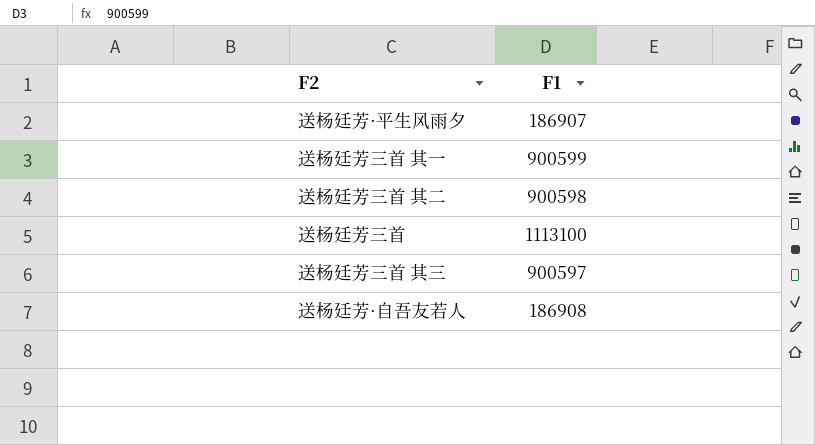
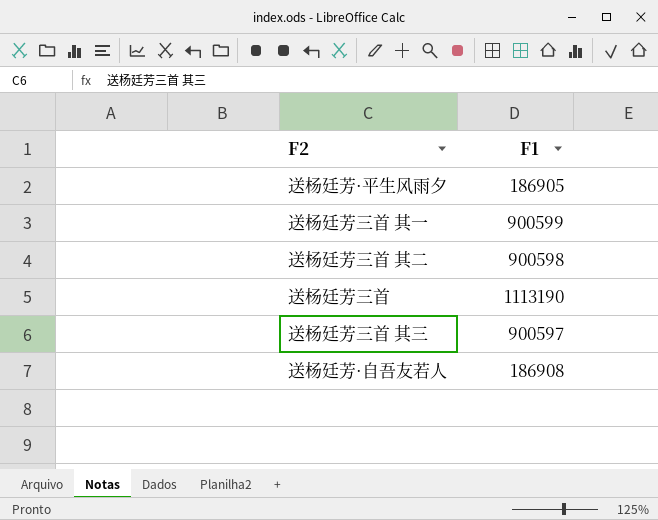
送杨廷芳·平生风雨夕 | F1: 186907 -> 186905
送杨廷芳三首 | F1: 1113100 -> 1113190

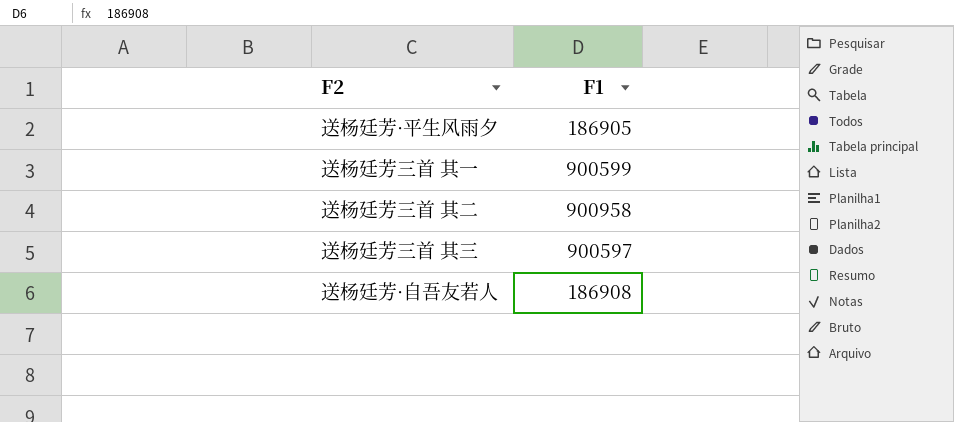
row 送杨廷芳三首: 1113190 -> none
送杨廷芳三首 其二 | F1: 900598 -> 900958

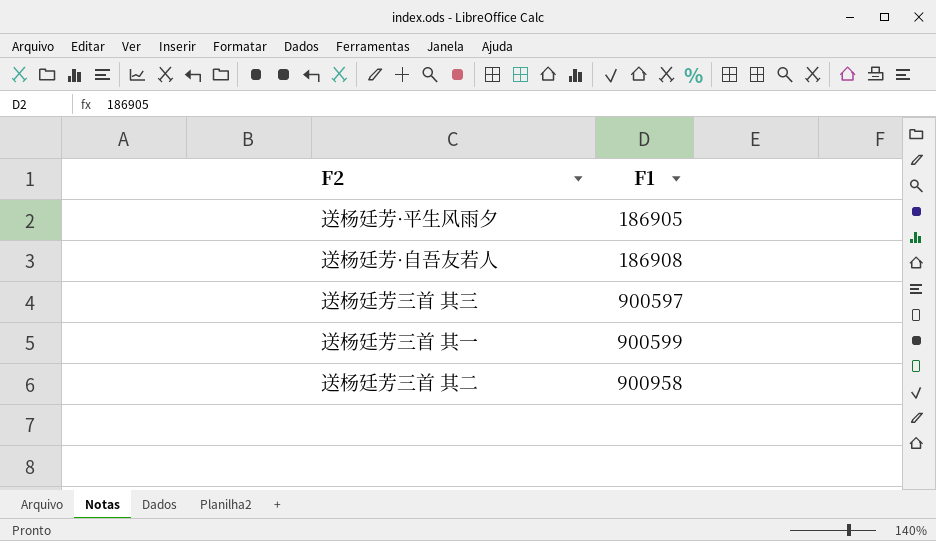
row order: none -> F1 ascending

